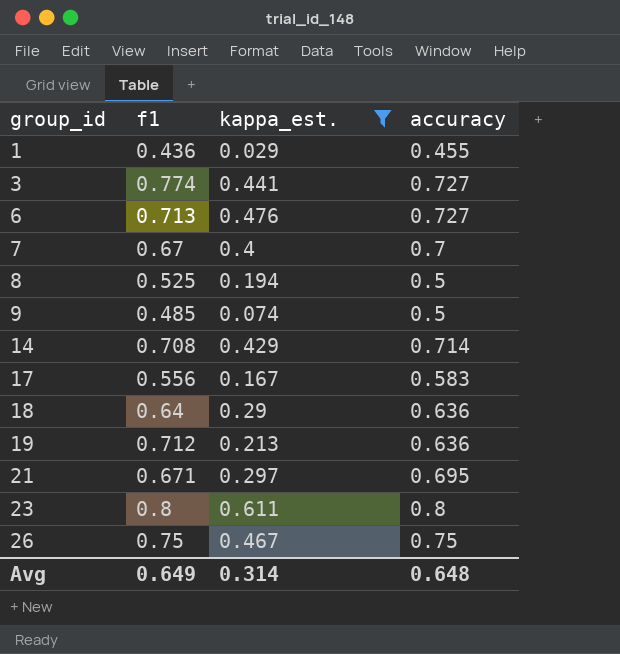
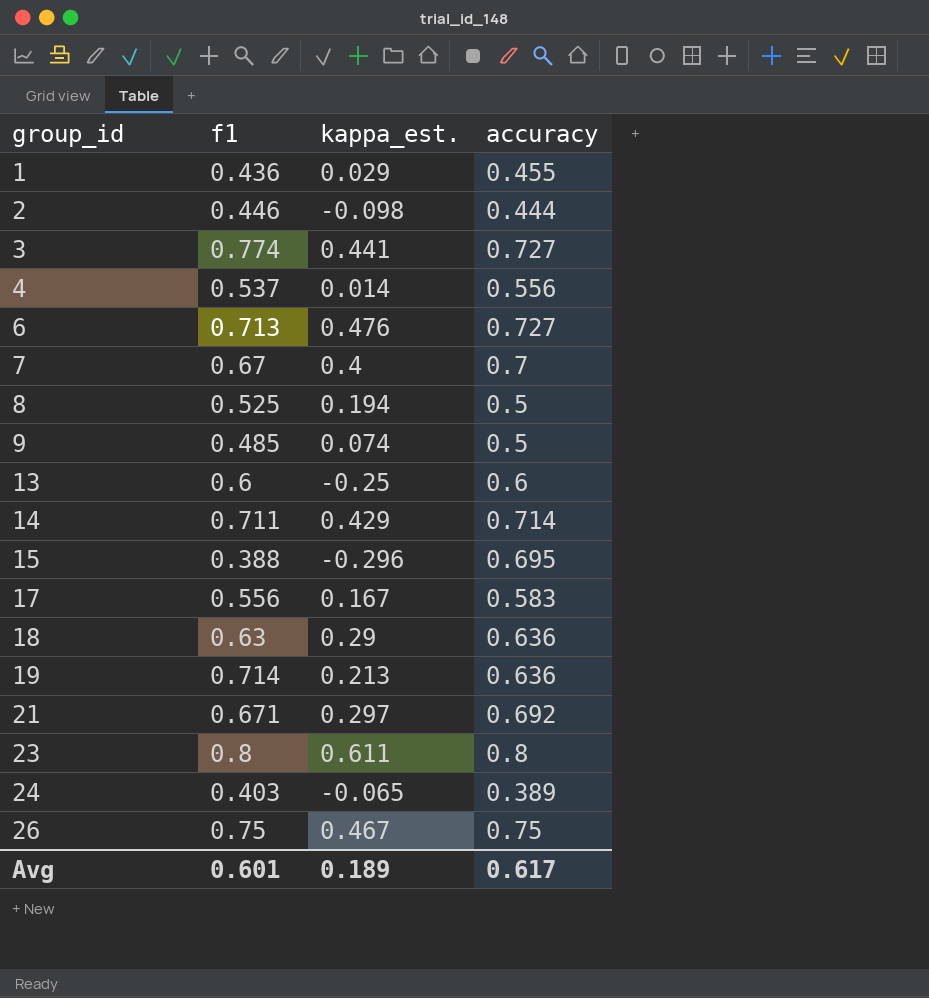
filter: kappa_est. >= 0.029 -> none
14 | f1: 0.708 -> 0.711
18 | f1: 0.64 -> 0.63
19 | f1: 0.712 -> 0.714
21 | accuracy: 0.695 -> 0.692
Avg | f1: 0.649 -> 0.601
Avg | kappa_est.: 0.314 -> 0.189
Avg | accuracy: 0.648 -> 0.617

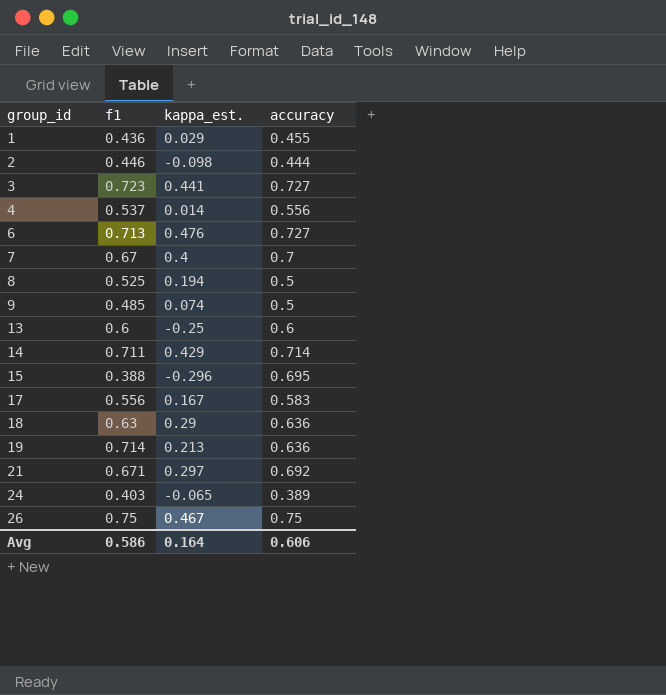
row 23: 0.8 | 0.611 | 0.8 -> none
3 | f1: 0.774 -> 0.723
Avg | f1: 0.601 -> 0.586
Avg | kappa_est.: 0.189 -> 0.164
Avg | accuracy: 0.617 -> 0.606

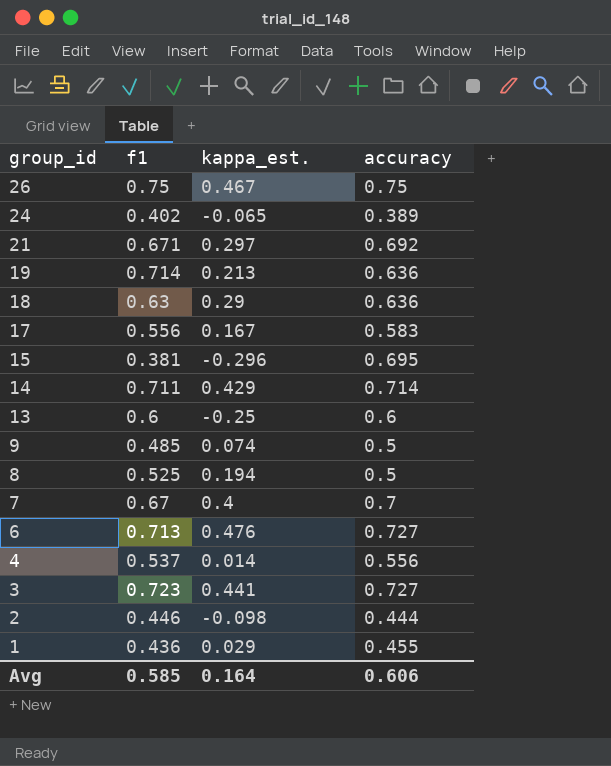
row order: group_id ascending -> group_id descending
24 | f1: 0.403 -> 0.402
15 | f1: 0.388 -> 0.381
Avg | f1: 0.586 -> 0.585

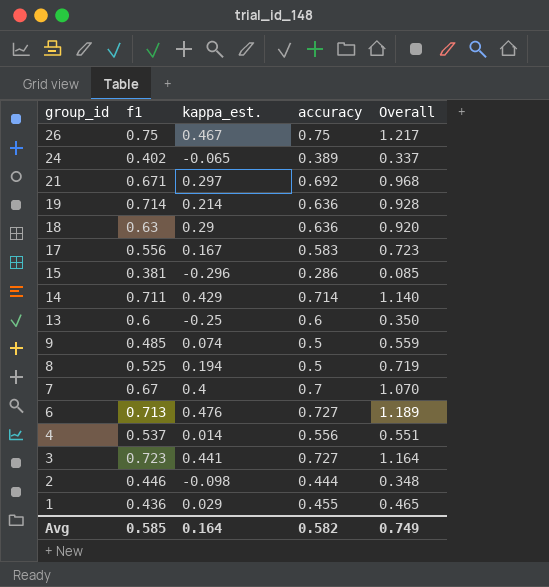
column Overall | formula: none -> [f1] + [kappa_est.]
19 | kappa_est.: 0.213 -> 0.214
15 | accuracy: 0.695 -> 0.286
Avg | accuracy: 0.606 -> 0.582

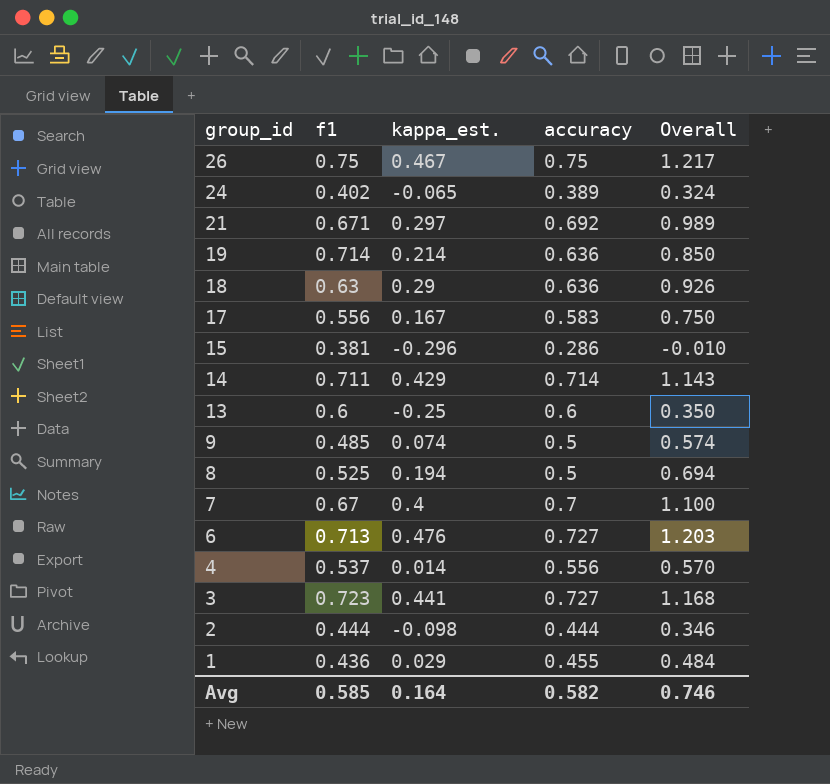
column Overall | formula: [f1] + [kappa_est.] -> [kappa_est.] + [accuracy]
2 | f1: 0.446 -> 0.444
Avg | Overall: 0.749 -> 0.746

